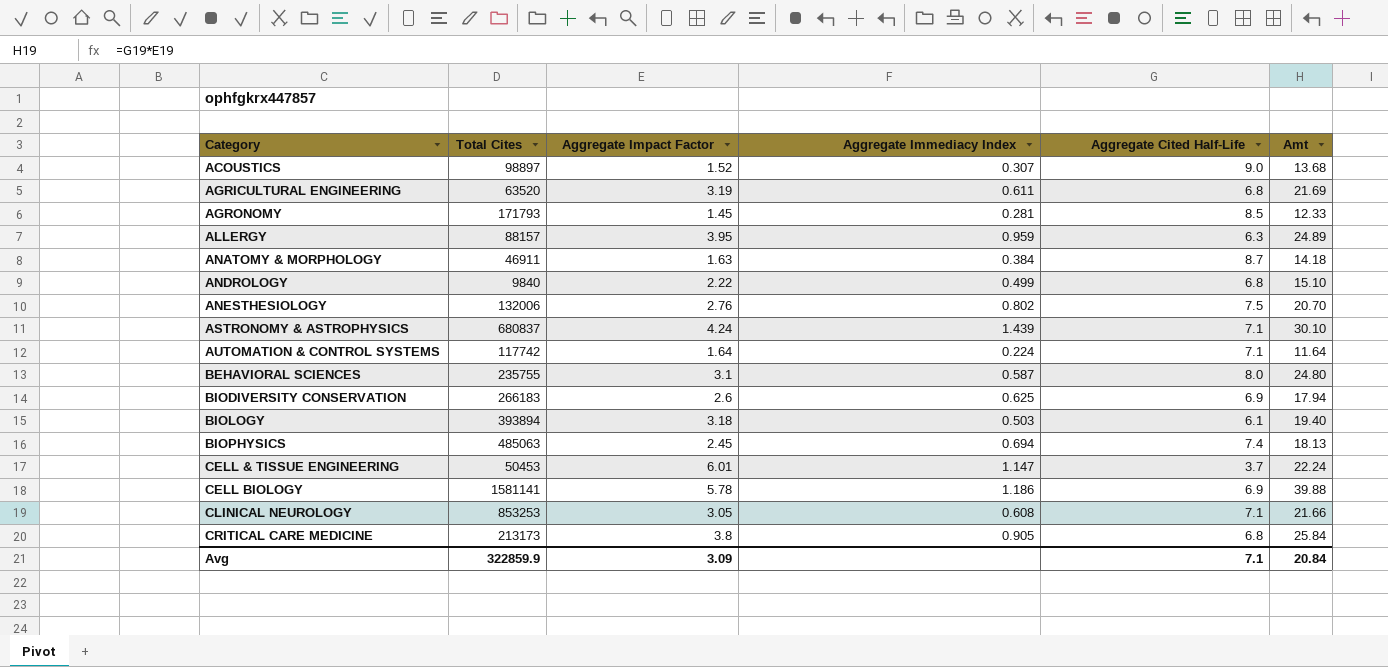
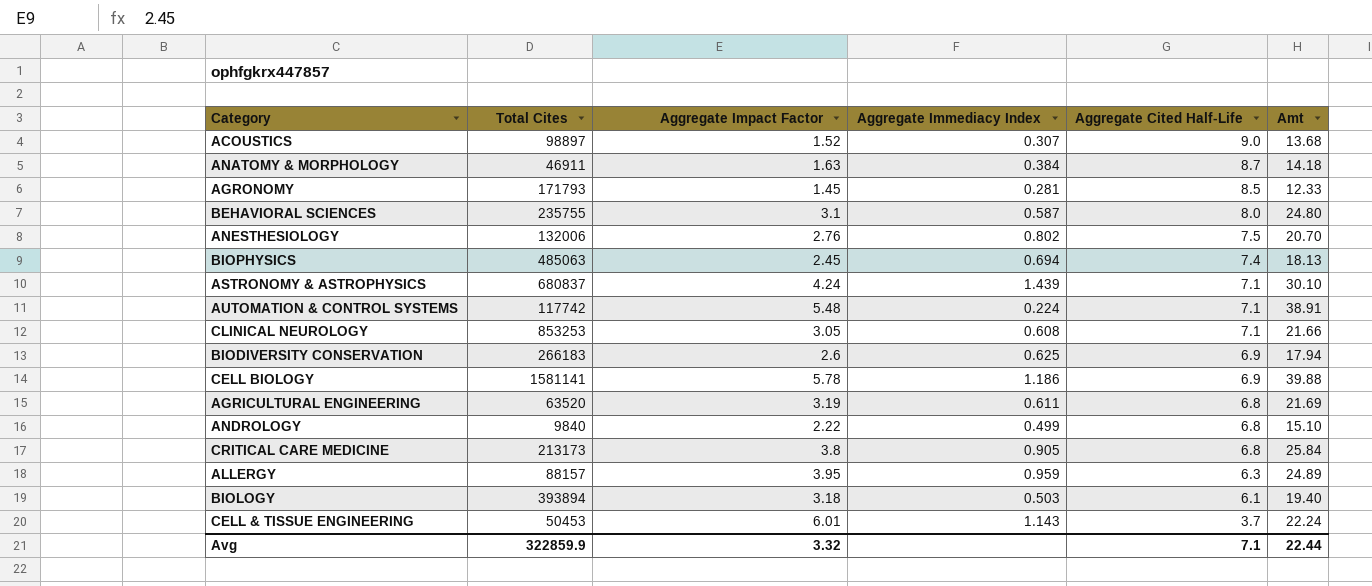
row order: Category ascending -> Aggregate Cited Half-Life descending
AUTOMATION & CONTROL SYSTEMS | Aggregate Impact Factor: 1.64 -> 5.48
AUTOMATION & CONTROL SYSTEMS | Amt: 11.64 -> 38.91
CELL & TISSUE ENGINEERING | Aggregate Immediacy Index: 1.147 -> 1.143
Avg | Aggregate Impact Factor: 3.09 -> 3.32
Avg | Amt: 20.84 -> 22.44

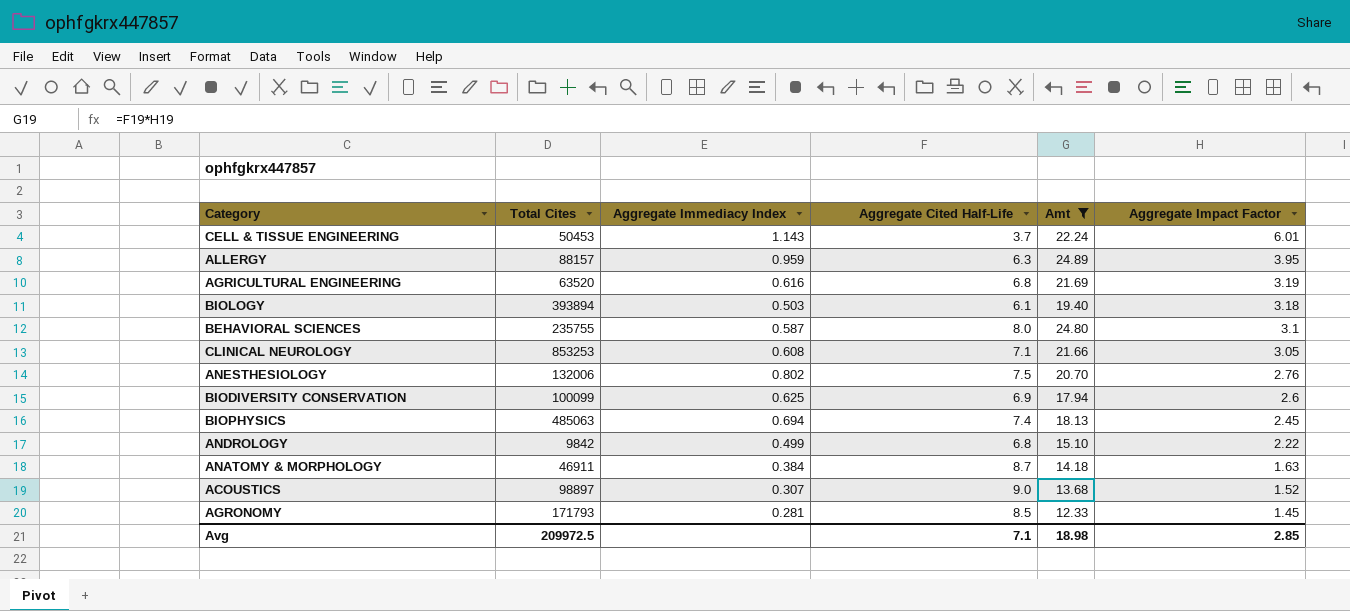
filter: none -> Amt <= 24.89
row order: Aggregate Cited Half-Life descending -> Aggregate Impact Factor descending
column Aggregate Impact Factor | position: 3 -> 6
AGRICULTURAL ENGINEERING | Aggregate Immediacy Index: 0.611 -> 0.616
BIODIVERSITY CONSERVATION | Total Cites: 266183 -> 100099
ANDROLOGY | Total Cites: 9840 -> 9842
Avg | Total Cites: 322859.9 -> 209972.5
Avg | Amt: 22.44 -> 18.98
Avg | Aggregate Impact Factor: 3.32 -> 2.85

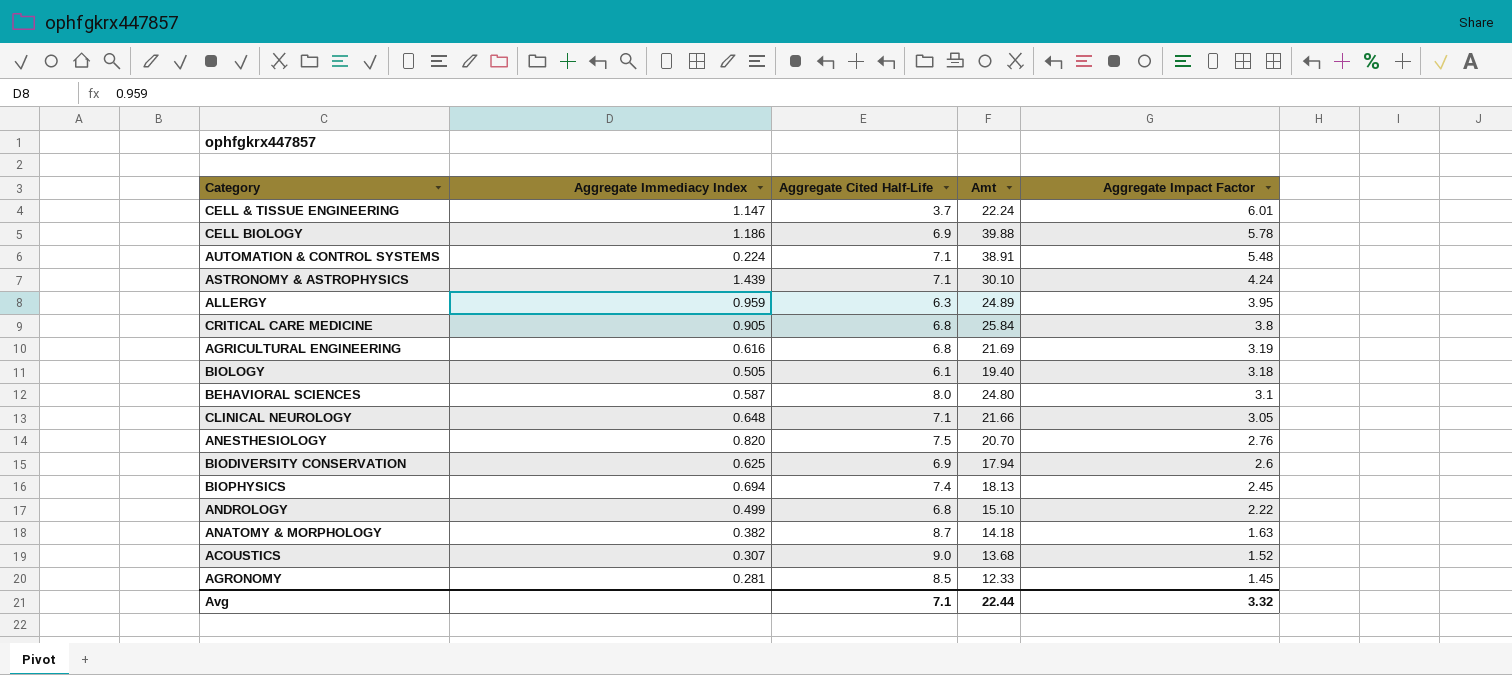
filter: Amt <= 24.89 -> none
column Total Cites | position: 2 -> none
CELL & TISSUE ENGINEERING | Aggregate Immediacy Index: 1.143 -> 1.147
BIOLOGY | Aggregate Immediacy Index: 0.503 -> 0.505
CLINICAL NEUROLOGY | Aggregate Immediacy Index: 0.608 -> 0.648
ANESTHESIOLOGY | Aggregate Immediacy Index: 0.802 -> 0.820
ANATOMY & MORPHOLOGY | Aggregate Immediacy Index: 0.384 -> 0.382
Avg | Amt: 18.98 -> 22.44
Avg | Aggregate Impact Factor: 2.85 -> 3.32

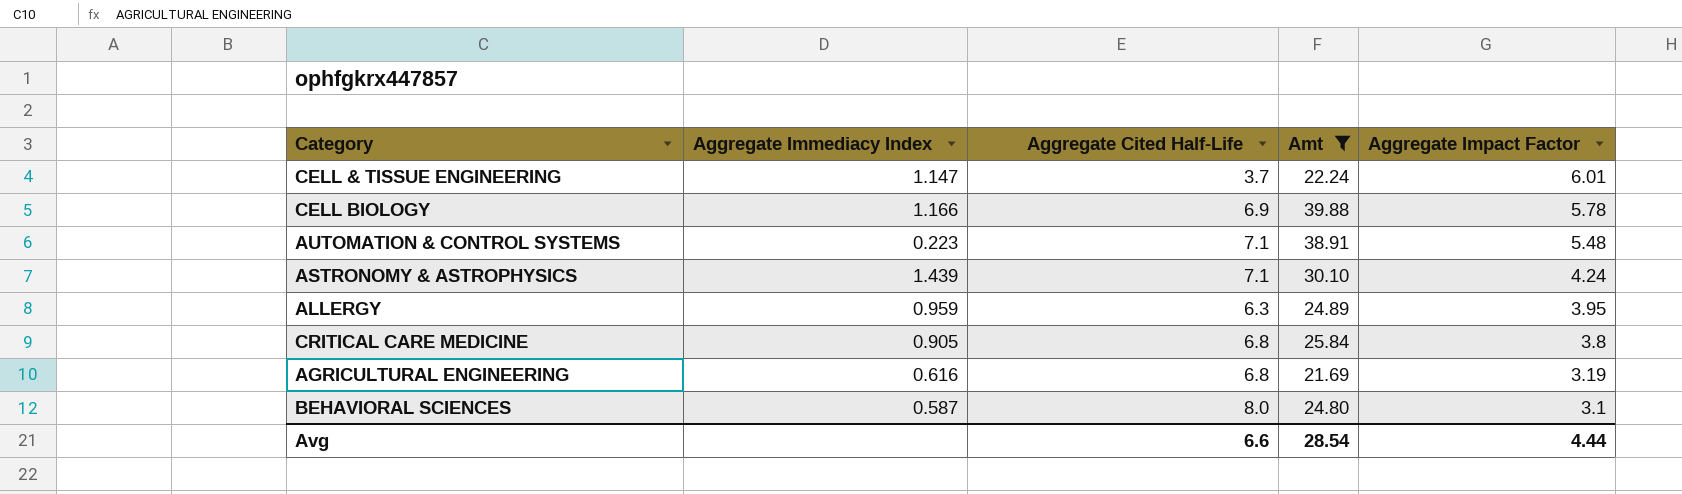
filter: none -> Amt >= 21.69
CELL BIOLOGY | Aggregate Immediacy Index: 1.186 -> 1.166
AUTOMATION & CONTROL SYSTEMS | Aggregate Immediacy Index: 0.224 -> 0.223
Avg | Aggregate Cited Half-Life: 7.1 -> 6.6
Avg | Amt: 22.44 -> 28.54
Avg | Aggregate Impact Factor: 3.32 -> 4.44

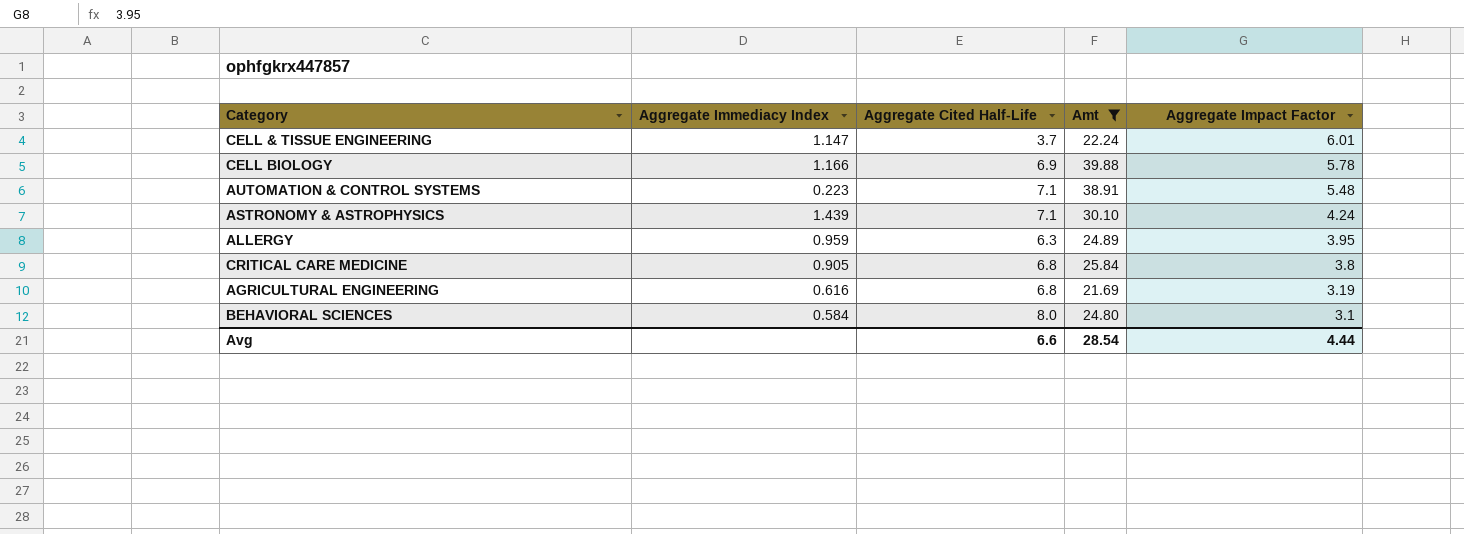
BEHAVIORAL SCIENCES | Aggregate Immediacy Index: 0.587 -> 0.584

